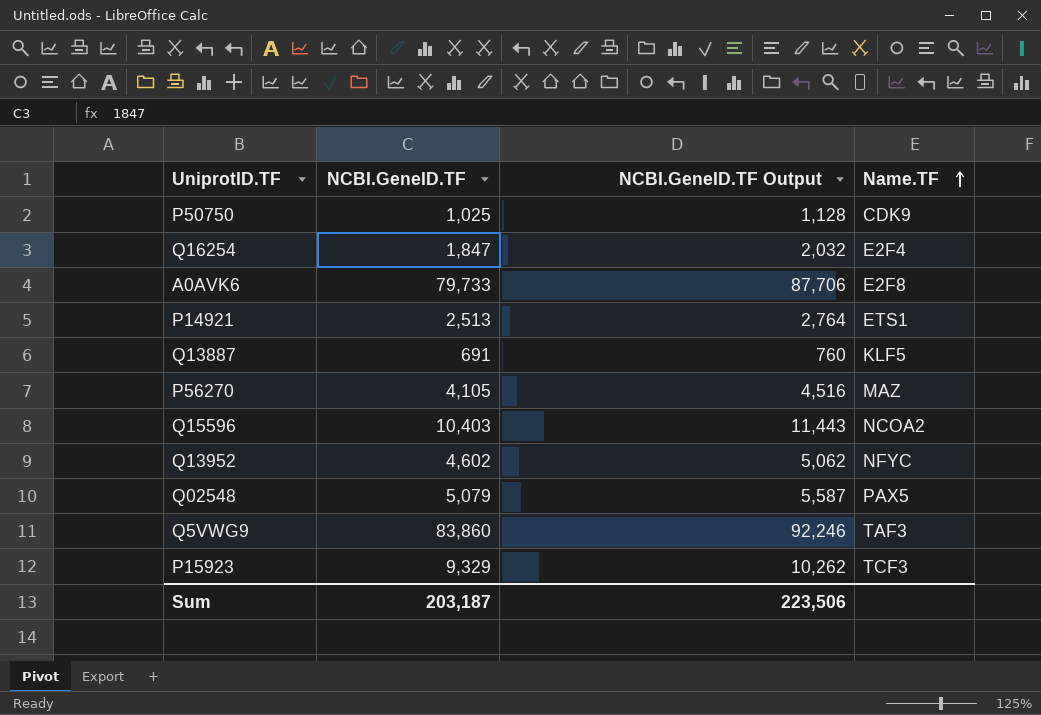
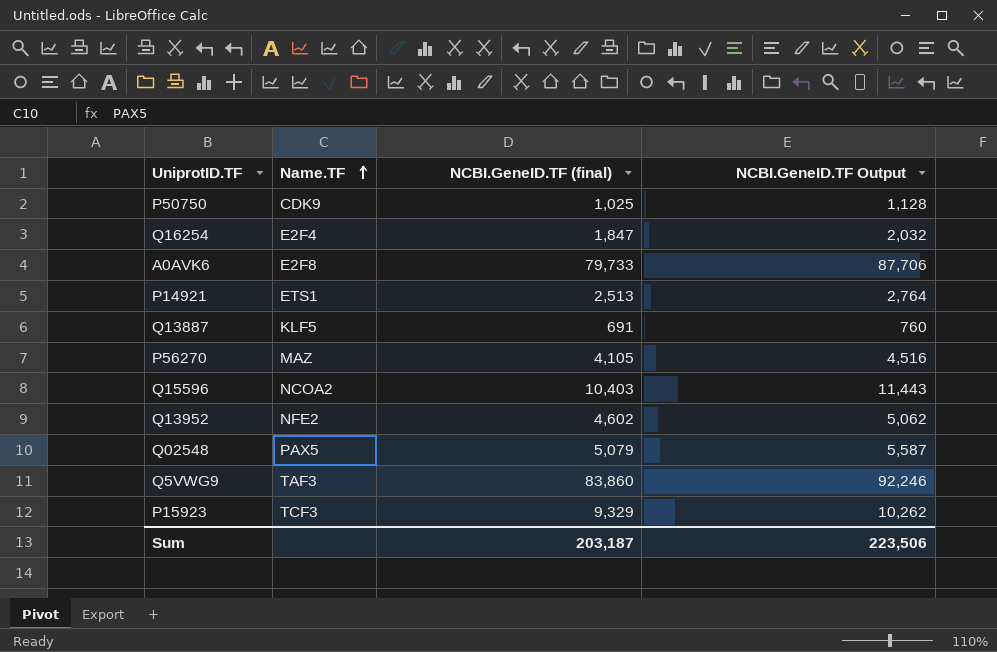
column Name.TF | position: 4 -> 2
column name: NCBI.GeneID.TF -> NCBI.GeneID.TF (final)
Q13952 | Name.TF: NFYC -> NFE2

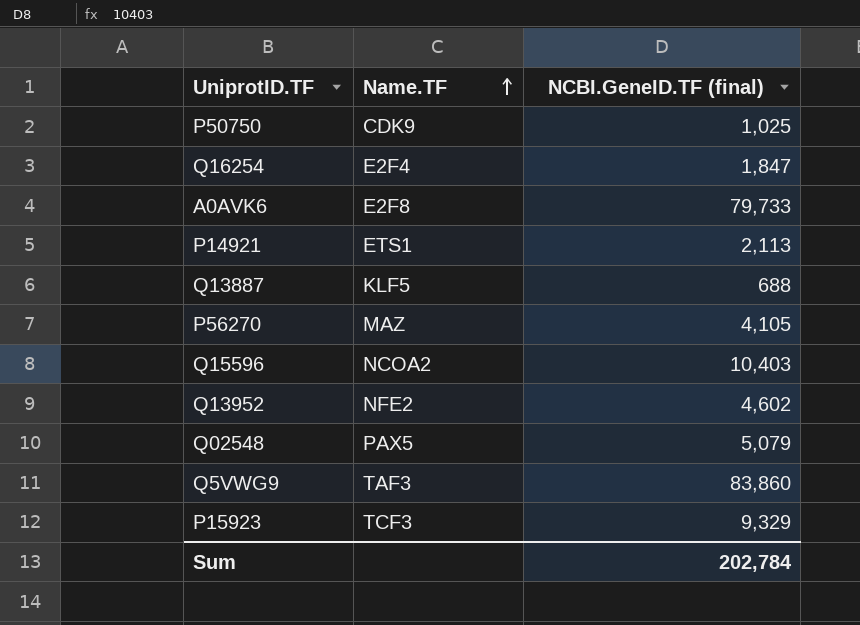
column NCBI.GeneID.TF Output | formula: [NCBI.GeneID.TF (final)] * 1.1 -> none
P14921 | NCBI.GeneID.TF (final): 2,513 -> 2,113
Q13887 | NCBI.GeneID.TF (final): 691 -> 688
Sum | NCBI.GeneID.TF (final): 203,187 -> 202,784

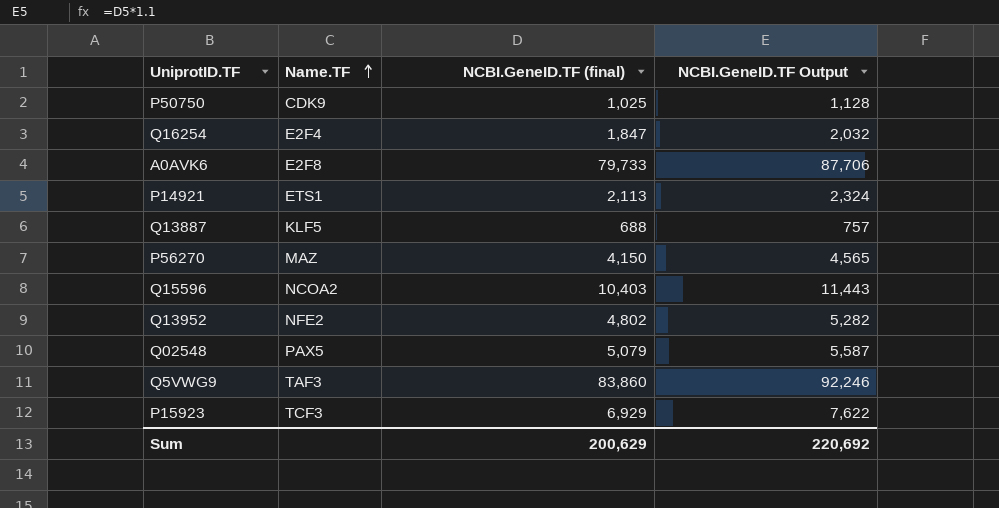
column NCBI.GeneID.TF Output | formula: none -> [NCBI.GeneID.TF (final)] * 1.1
P56270 | NCBI.GeneID.TF (final): 4,105 -> 4,150
Q13952 | NCBI.GeneID.TF (final): 4,602 -> 4,802
P15923 | NCBI.GeneID.TF (final): 9,329 -> 6,929
Sum | NCBI.GeneID.TF (final): 202,784 -> 200,629

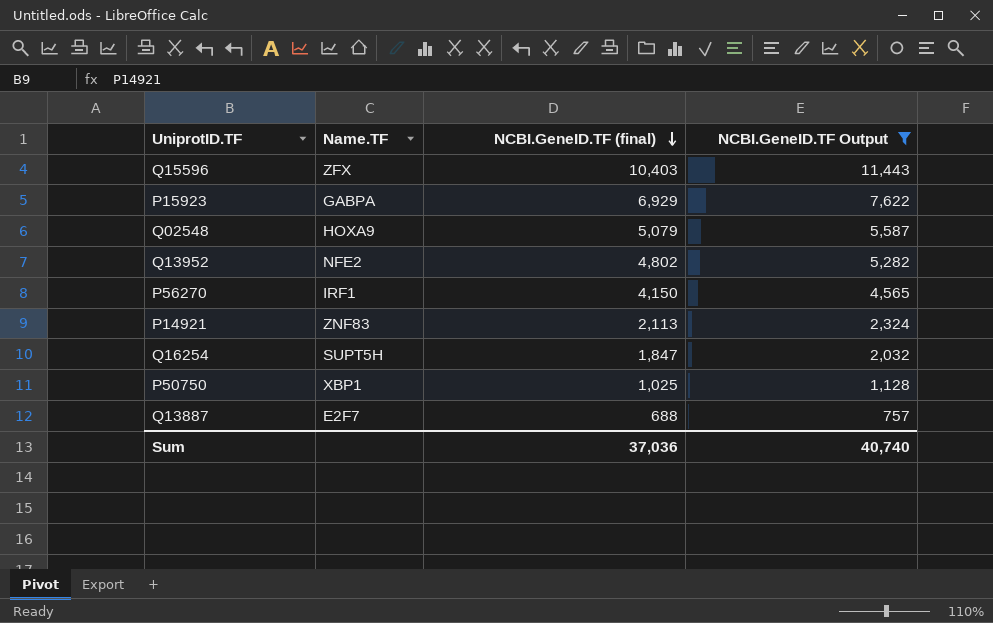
filter: none -> NCBI.GeneID.TF Output <= 11,443
row order: Name.TF ascending -> NCBI.GeneID.TF (final) descending
Q15596 | Name.TF: NCOA2 -> ZFX
P15923 | Name.TF: TCF3 -> GABPA
Q02548 | Name.TF: PAX5 -> HOXA9
P56270 | Name.TF: MAZ -> IRF1
P14921 | Name.TF: ETS1 -> ZNF83
Q16254 | Name.TF: E2F4 -> SUPT5H
P50750 | Name.TF: CDK9 -> XBP1
Q13887 | Name.TF: KLF5 -> E2F7
Sum | NCBI.GeneID.TF (final): 200,629 -> 37,036
Sum | NCBI.GeneID.TF Output: 220,692 -> 40,740

